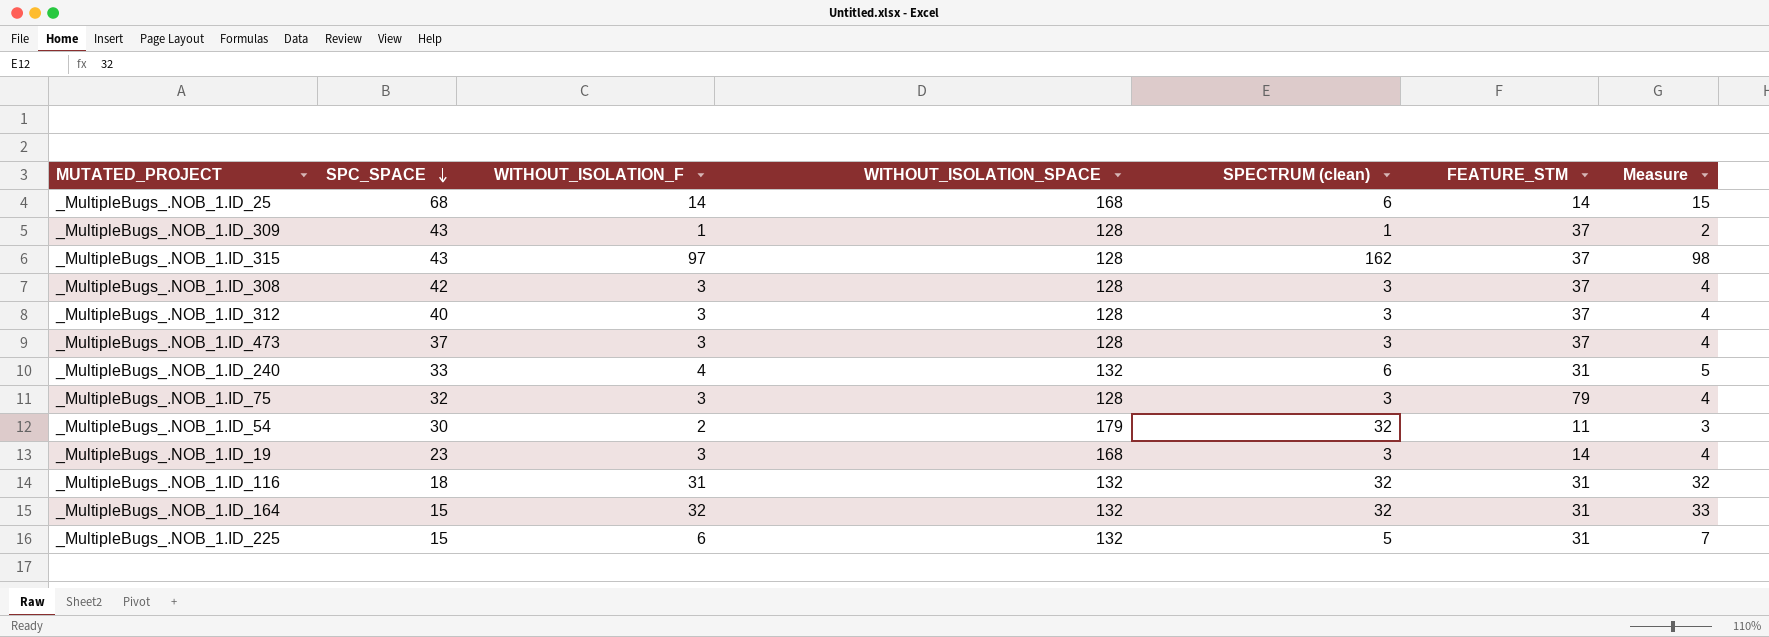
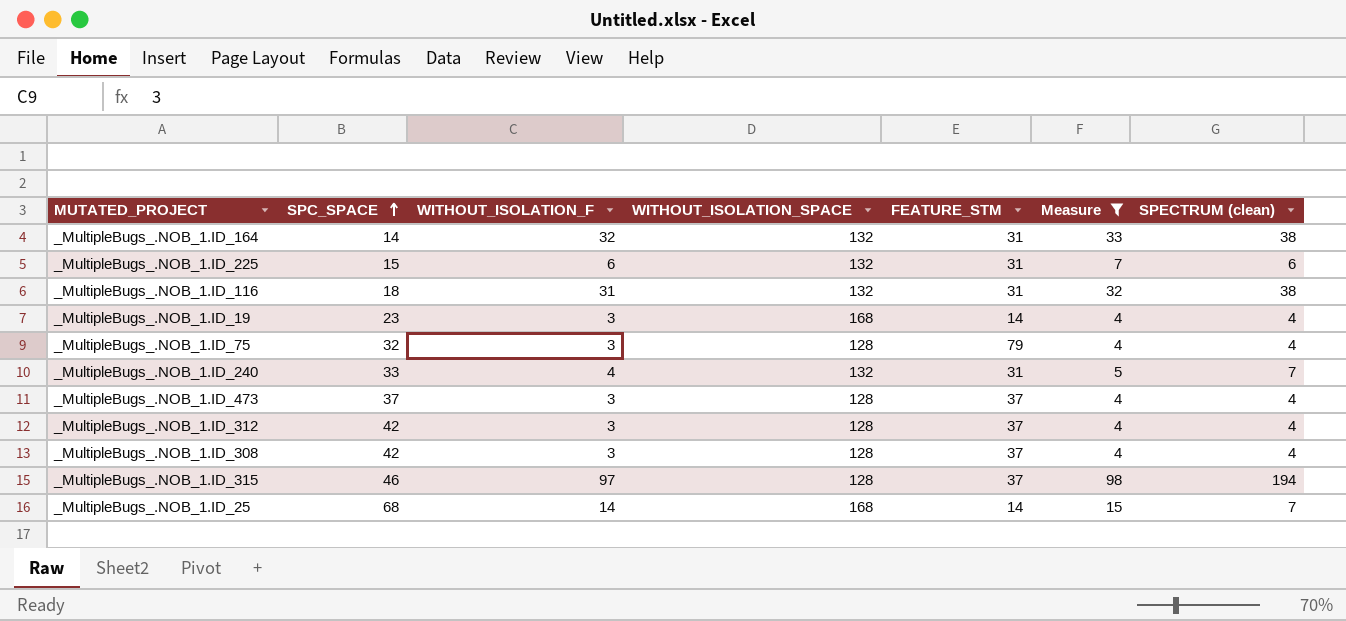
filter: none -> Measure >= 4
row order: SPC_SPACE descending -> SPC_SPACE ascending
column SPECTRUM (clean) | position: 5 -> 7
_MultipleBugs_.NOB_1.ID_164 | SPC_SPACE: 15 -> 14
_MultipleBugs_.NOB_1.ID_164 | SPECTRUM (clean): 32 -> 38
_MultipleBugs_.NOB_1.ID_225 | SPECTRUM (clean): 5 -> 6
_MultipleBugs_.NOB_1.ID_116 | SPECTRUM (clean): 32 -> 38
_MultipleBugs_.NOB_1.ID_19 | SPECTRUM (clean): 3 -> 4
_MultipleBugs_.NOB_1.ID_75 | SPECTRUM (clean): 3 -> 4
_MultipleBugs_.NOB_1.ID_240 | SPECTRUM (clean): 6 -> 7
_MultipleBugs_.NOB_1.ID_473 | SPECTRUM (clean): 3 -> 4
_MultipleBugs_.NOB_1.ID_312 | SPC_SPACE: 40 -> 42
_MultipleBugs_.NOB_1.ID_312 | SPECTRUM (clean): 3 -> 4
_MultipleBugs_.NOB_1.ID_308 | SPECTRUM (clean): 3 -> 4
_MultipleBugs_.NOB_1.ID_315 | SPC_SPACE: 43 -> 46
_MultipleBugs_.NOB_1.ID_315 | SPECTRUM (clean): 162 -> 194
_MultipleBugs_.NOB_1.ID_25 | SPECTRUM (clean): 6 -> 7

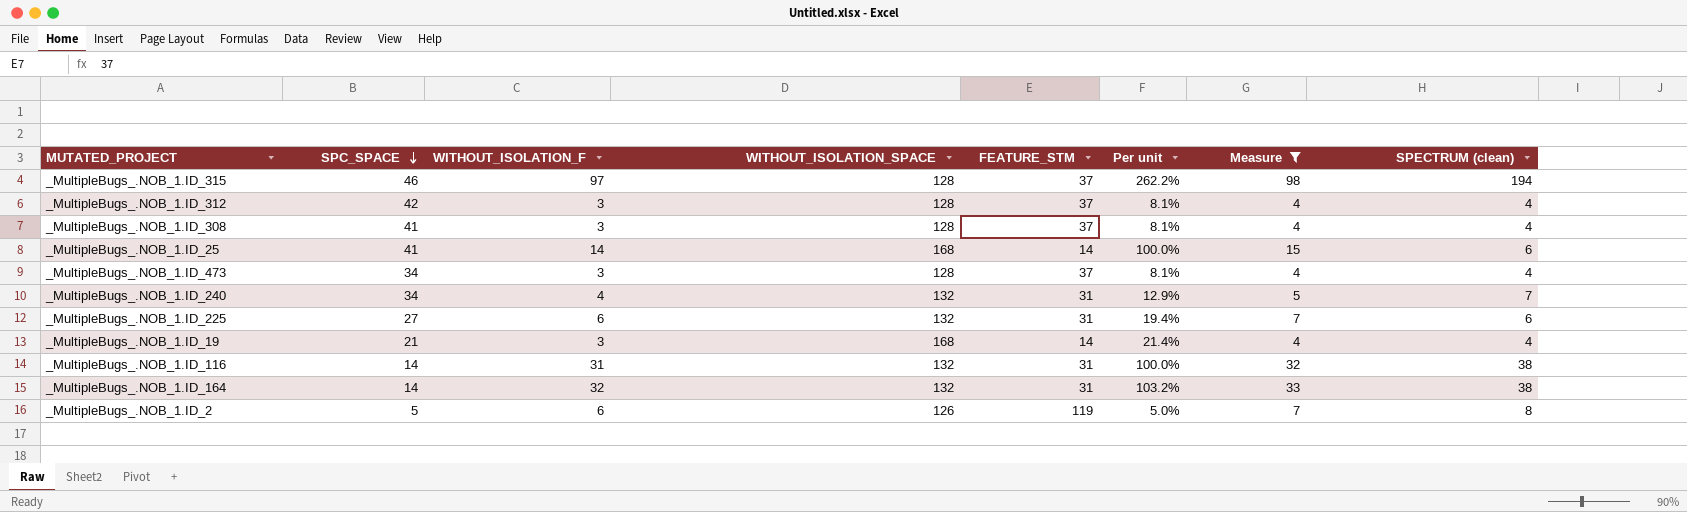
row order: SPC_SPACE ascending -> SPC_SPACE descending
column Per unit | formula: none -> [WITHOUT_ISOLATION_F] / [FEATURE_STM]
row _MultipleBugs_.NOB_1.ID_75: 32 | 3 | 128 | 79 | 4 | 4 -> none
_MultipleBugs_.NOB_1.ID_308 | SPC_SPACE: 42 -> 41
_MultipleBugs_.NOB_1.ID_25 | SPC_SPACE: 68 -> 41
_MultipleBugs_.NOB_1.ID_25 | SPECTRUM (clean): 7 -> 6
_MultipleBugs_.NOB_1.ID_473 | SPC_SPACE: 37 -> 34
_MultipleBugs_.NOB_1.ID_240 | SPC_SPACE: 33 -> 34
_MultipleBugs_.NOB_1.ID_225 | SPC_SPACE: 15 -> 27
_MultipleBugs_.NOB_1.ID_19 | SPC_SPACE: 23 -> 21
_MultipleBugs_.NOB_1.ID_116 | SPC_SPACE: 18 -> 14
row _MultipleBugs_.NOB_1.ID_2: none -> 5 | 6 | 126 | 119 | 5.0% | 7 | 8

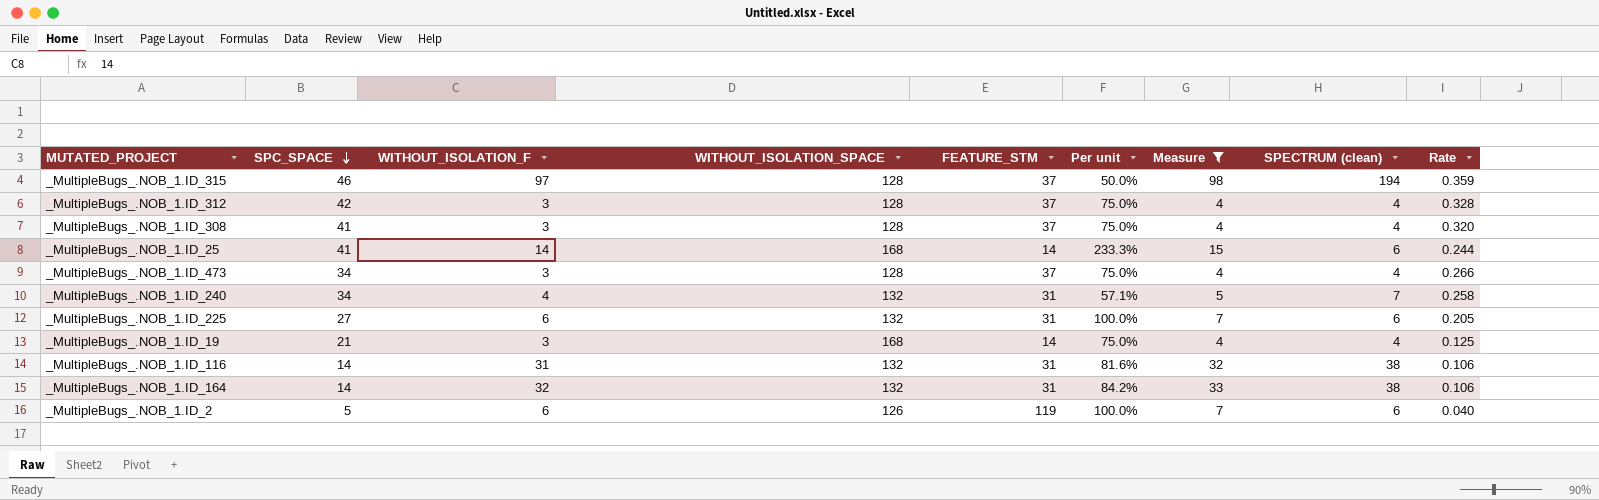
column Per unit | formula: [WITHOUT_ISOLATION_F] / [FEATURE_STM] -> [WITHOUT_ISOLATION_F] / [SPECTRUM (clean)]
column Rate | formula: none -> [SPC_SPACE] / [WITHOUT_ISOLATION_SPACE]
_MultipleBugs_.NOB_1.ID_2 | SPECTRUM (clean): 8 -> 6

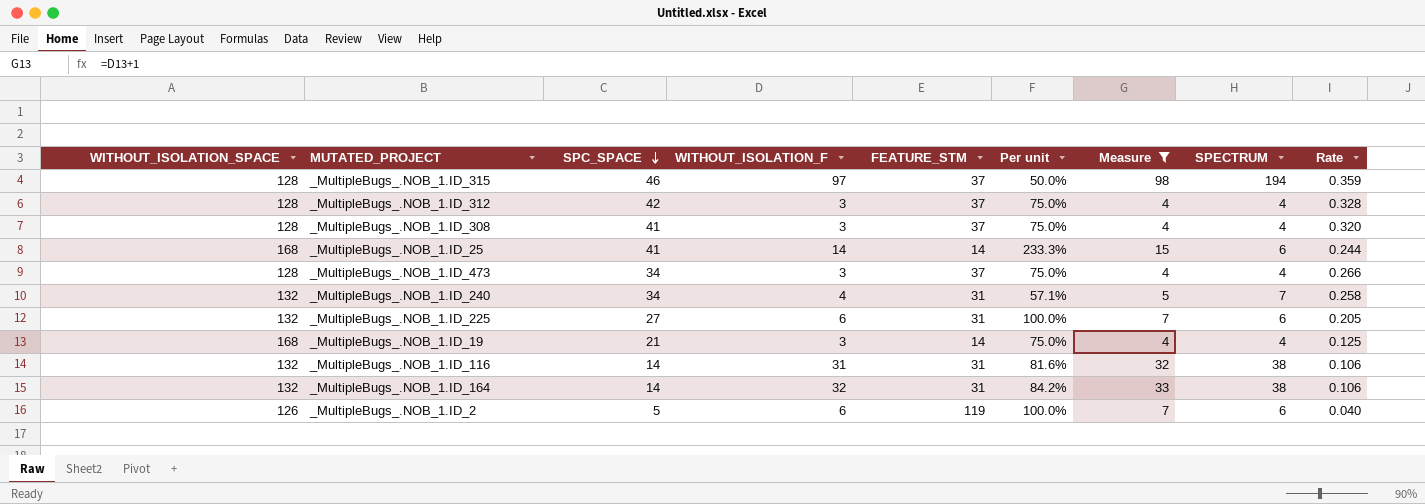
column WITHOUT_ISOLATION_SPACE | position: 4 -> 1
column name: SPECTRUM (clean) -> SPECTRUM

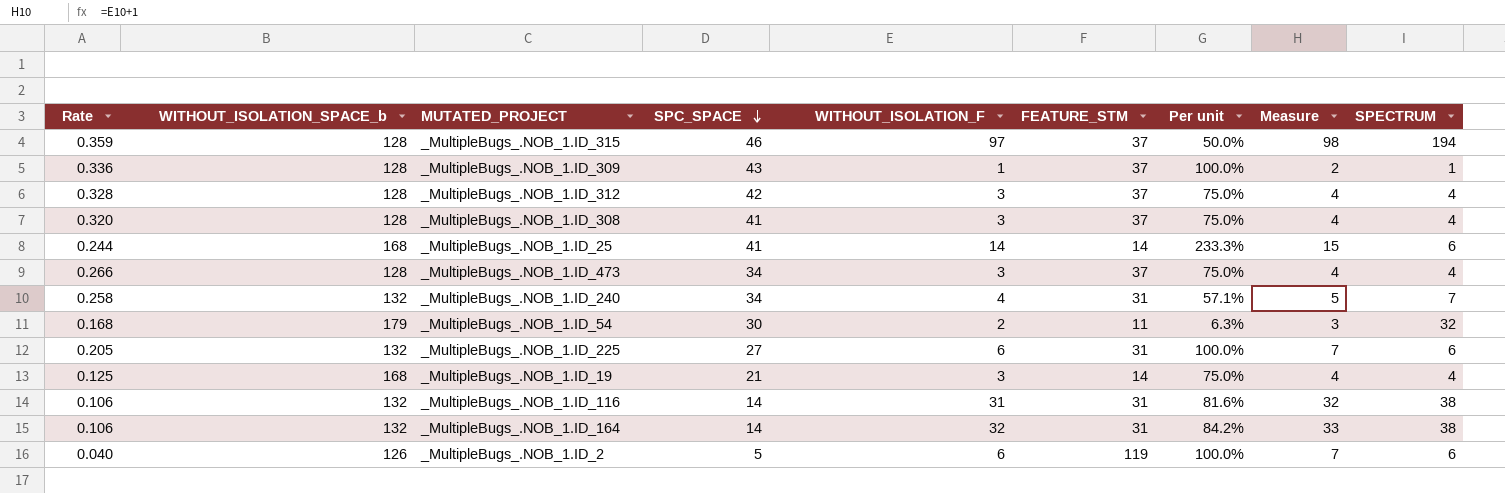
filter: Measure >= 4 -> none
column Rate | position: 9 -> 1
column name: WITHOUT_ISOLATION_SPACE -> WITHOUT_ISOLATION_SPACE_b

